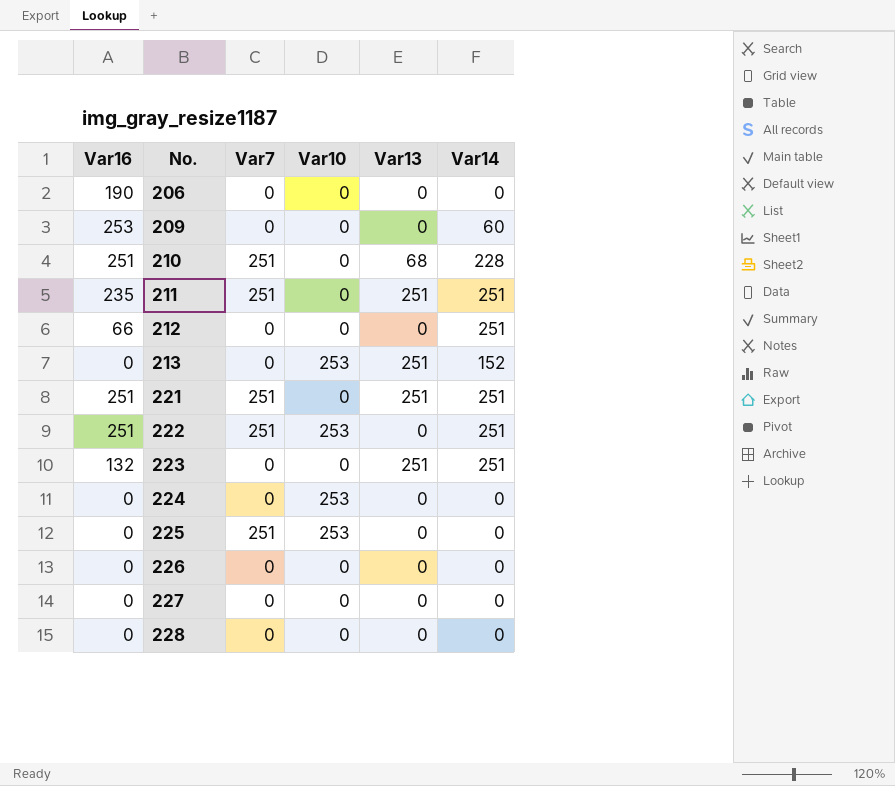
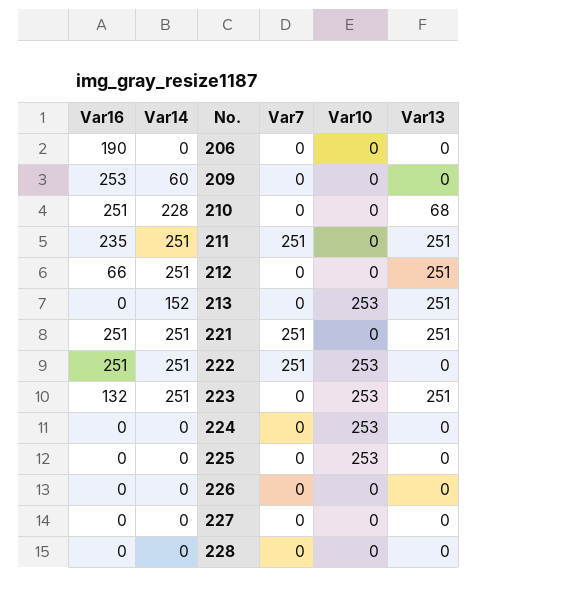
column Var14 | position: 6 -> 2
210 | Var7: 251 -> 0
212 | Var13: 0 -> 251
223 | Var10: 0 -> 253
225 | Var7: 251 -> 0

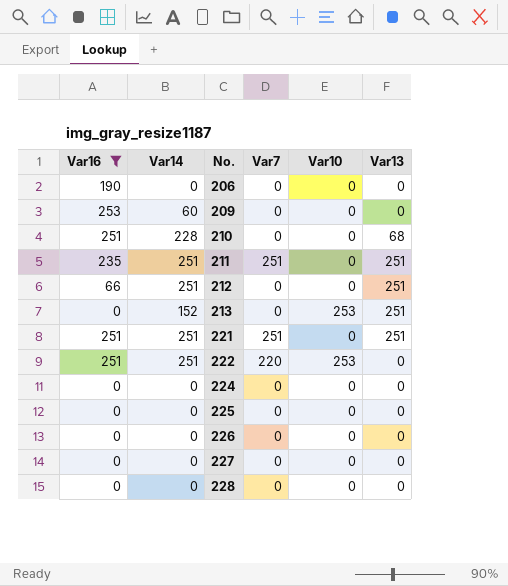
filter: none -> Var16 != 132
222 | Var7: 251 -> 220
224 | Var10: 253 -> 0
225 | Var10: 253 -> 0

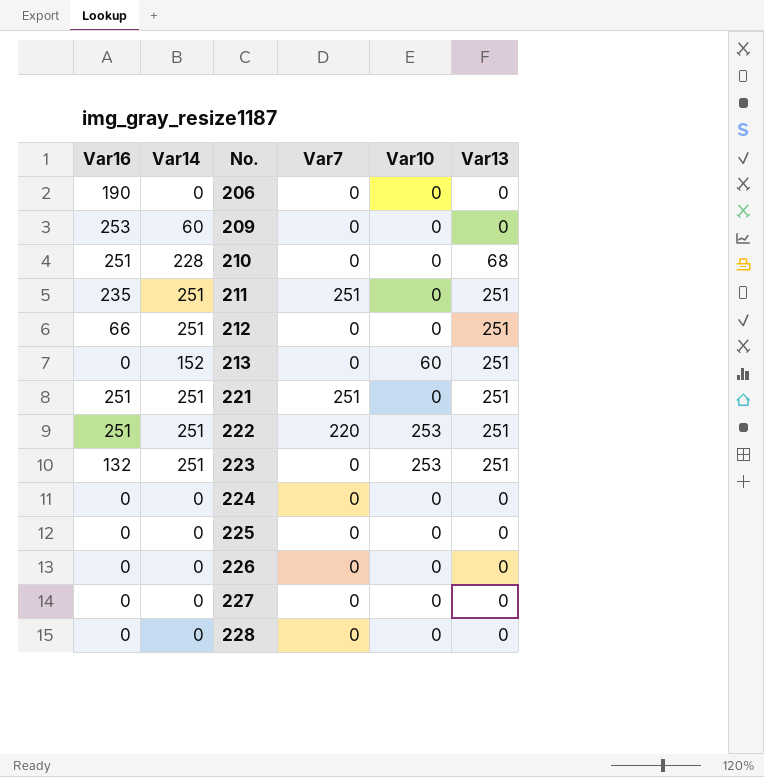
filter: Var16 != 132 -> none
213 | Var10: 253 -> 60
222 | Var13: 0 -> 251

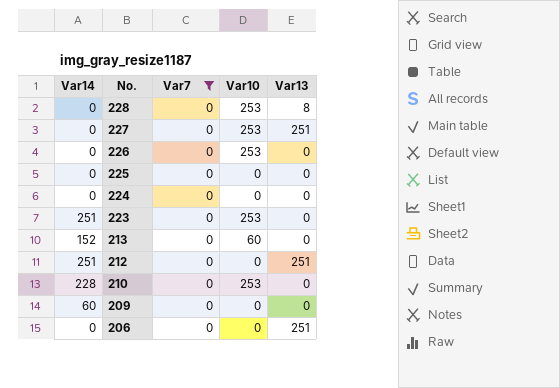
filter: none -> Var7 = 0
row order: No. ascending -> No. descending
column Var16 | position: 1 -> none
228 | Var10: 0 -> 253
228 | Var13: 0 -> 8
227 | Var10: 0 -> 253
227 | Var13: 0 -> 251
226 | Var10: 0 -> 253
223 | Var13: 251 -> 0
213 | Var13: 251 -> 0
210 | Var10: 0 -> 253
210 | Var13: 68 -> 0
206 | Var13: 0 -> 251

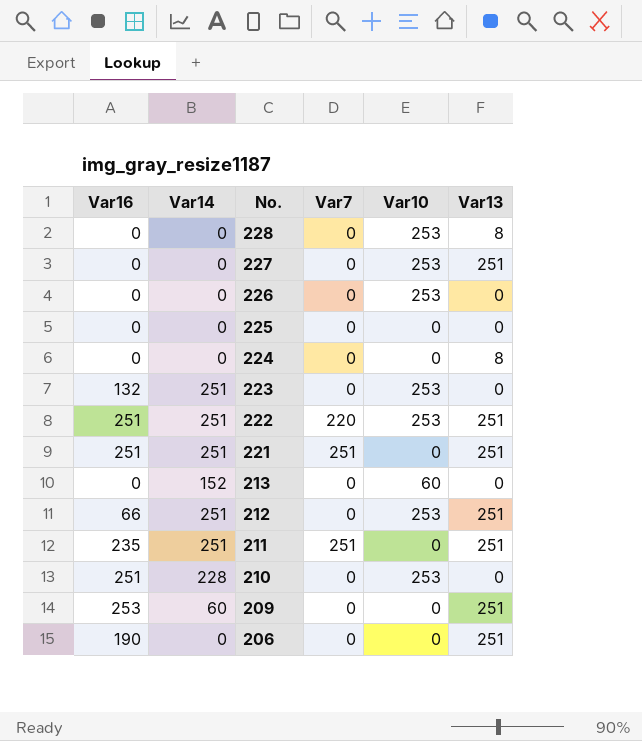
filter: Var7 = 0 -> none
column Var16 | position: none -> 1
224 | Var13: 0 -> 8
212 | Var10: 0 -> 253
209 | Var13: 0 -> 251

